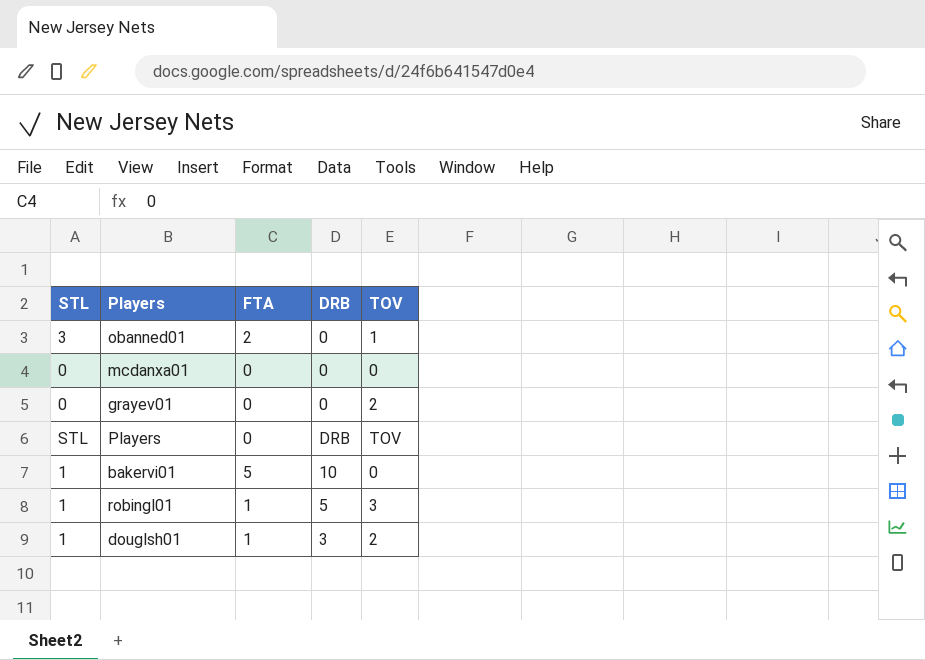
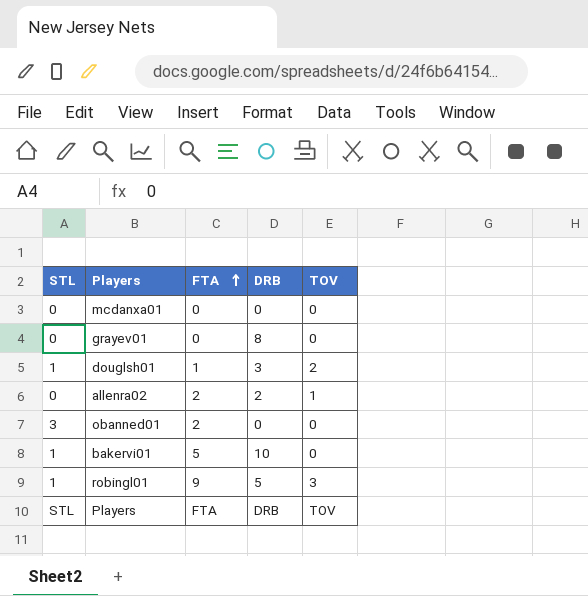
row order: none -> FTA ascending
grayev01 | DRB: 0 -> 8
grayev01 | TOV: 2 -> 0
row allenra02: none -> 0 | 2 | 2 | 1
obanned01 | TOV: 1 -> 0
robingl01 | FTA: 1 -> 9
Players | FTA: 0 -> FTA

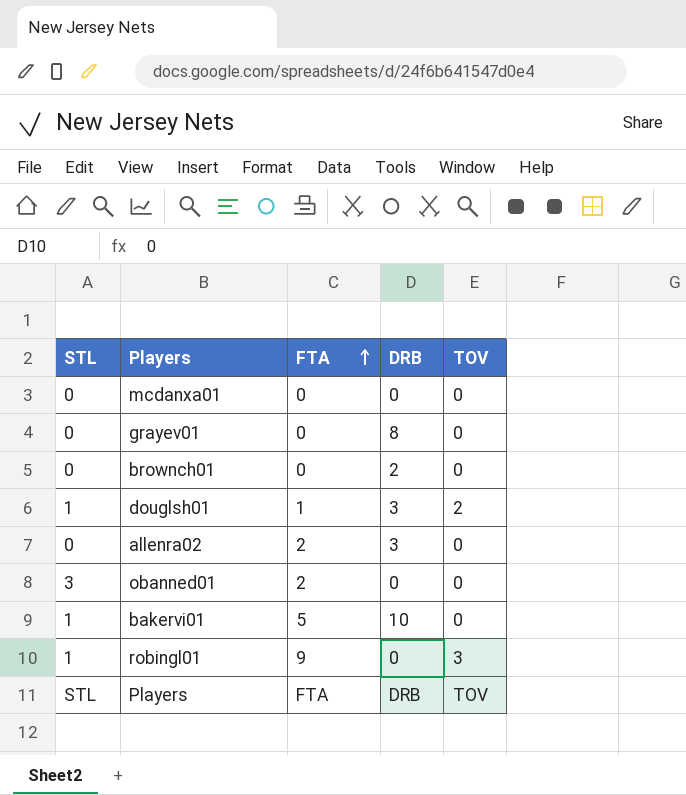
row brownch01: none -> 0 | 0 | 2 | 0
allenra02 | DRB: 2 -> 3
allenra02 | TOV: 1 -> 0
robingl01 | DRB: 5 -> 0

